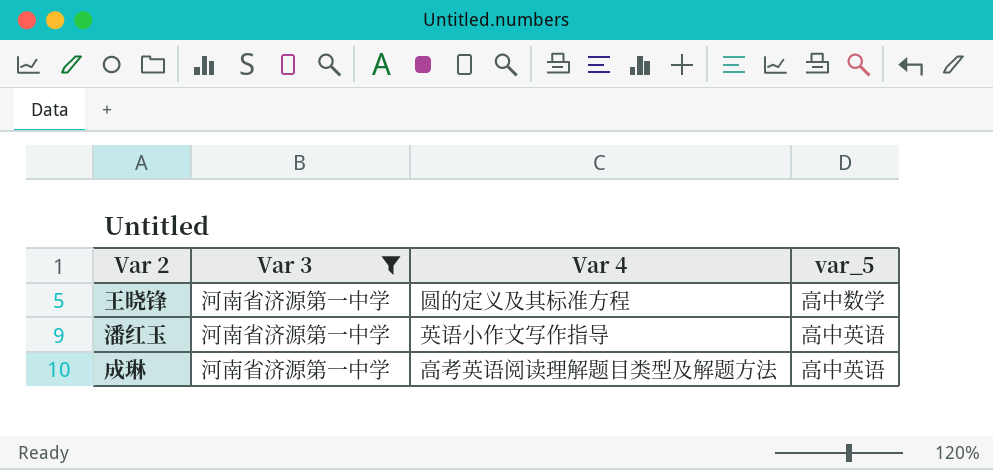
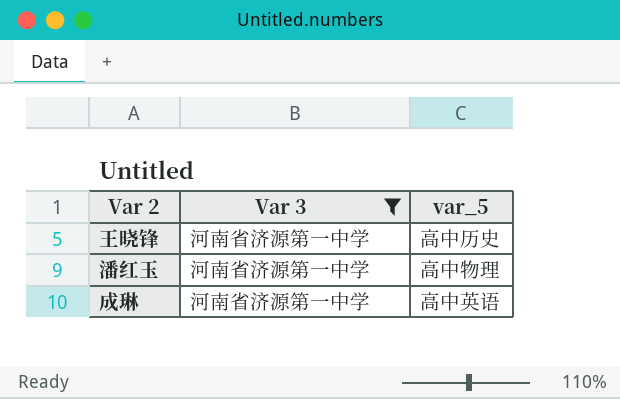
column Var 4 | position: 3 -> none
王晓锋 | var_5: 高中数学 -> 高中历史
潘红玉 | var_5: 高中英语 -> 高中物理

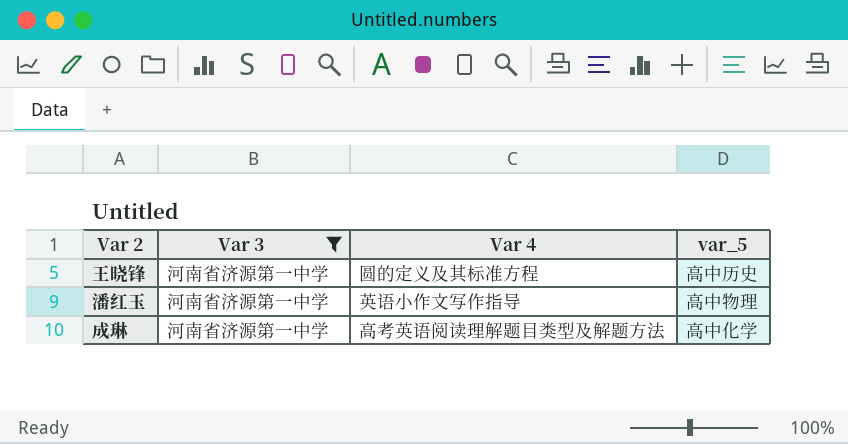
column Var 4 | position: none -> 3
成琳 | var_5: 高中英语 -> 高中化学

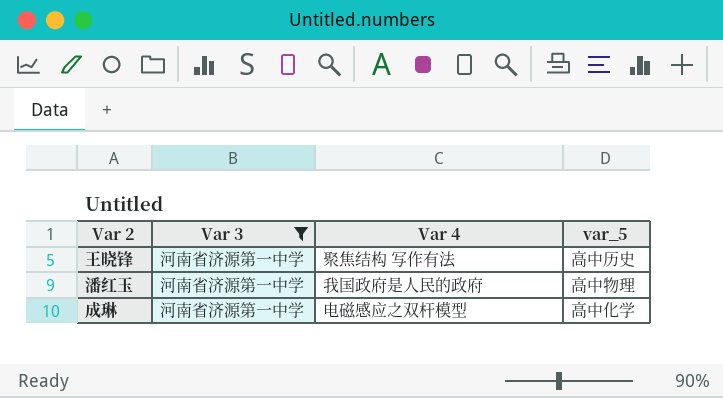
王晓锋 | Var 4: 圆的定义及其标准方程 -> 聚焦结构 写作有法
潘红玉 | Var 4: 英语小作文写作指导 -> 我国政府是人民的政府
成琳 | Var 4: 高考英语阅读理解题目类型及解题方法 -> 电磁感应之双杆模型

